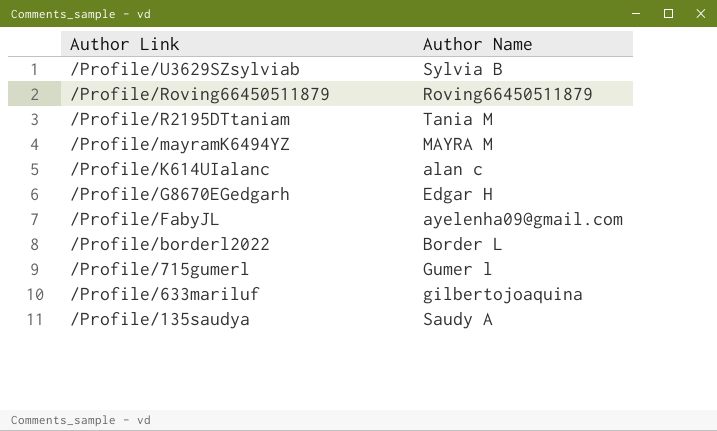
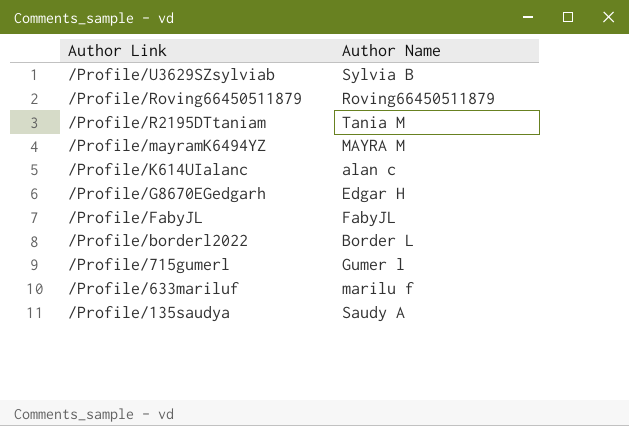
/Profile/FabyJL | Author Name: ayelenha09@gmail.com -> FabyJL
/Profile/633mariluf | Author Name: gilbertojoaquina -> marilu f

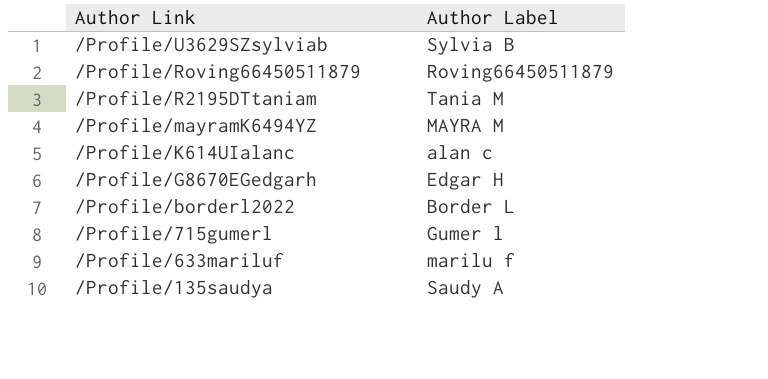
column name: Author Name -> Author Label
row /Profile/FabyJL: FabyJL -> none

